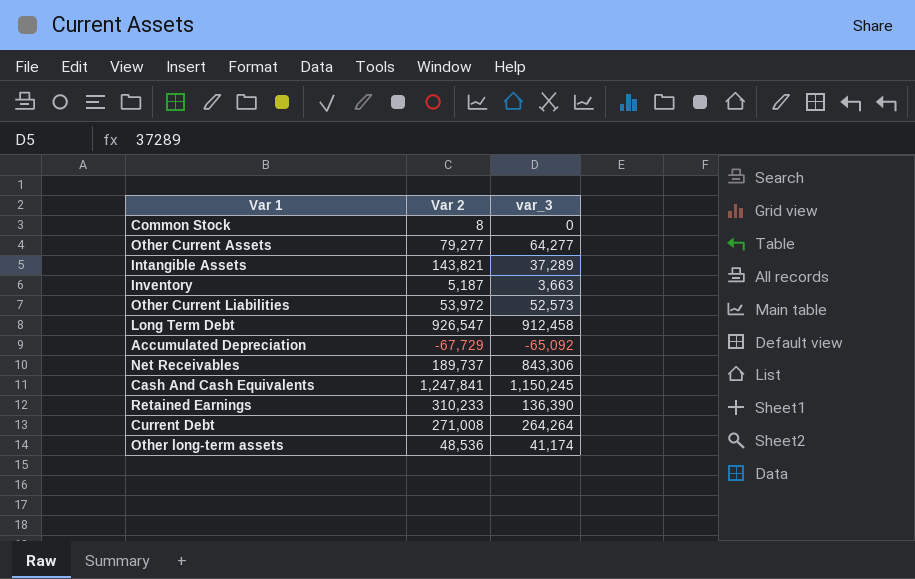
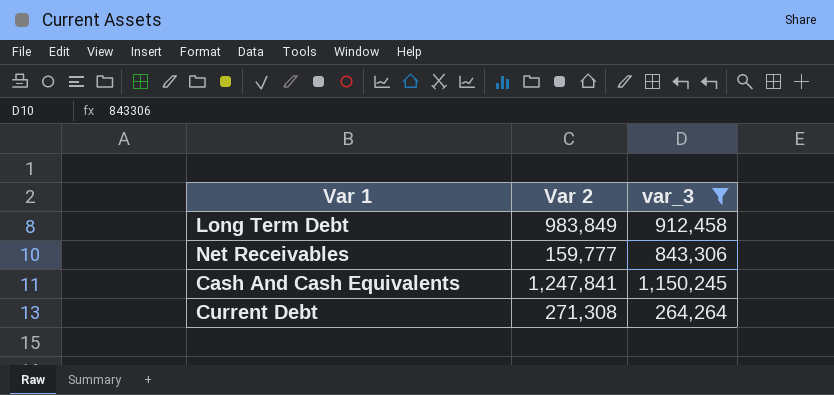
filter: none -> var_3 >= 264,264
Long Term Debt | Var 2: 926,547 -> 983,849
Net Receivables | Var 2: 189,737 -> 159,777
Current Debt | Var 2: 271,008 -> 271,308

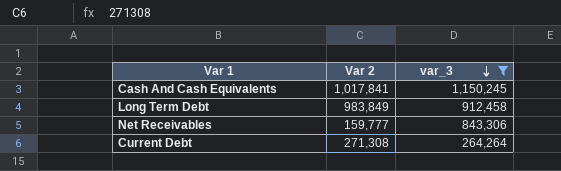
row order: none -> var_3 descending
Cash And Cash Equivalents | Var 2: 1,247,841 -> 1,017,841

